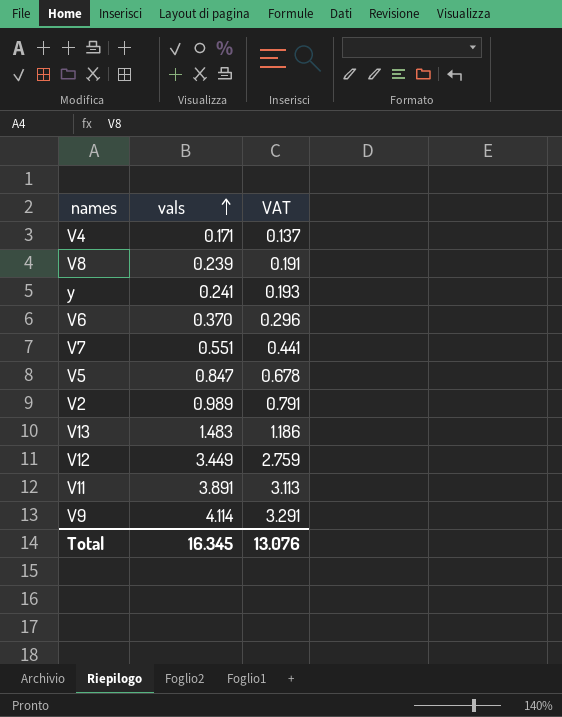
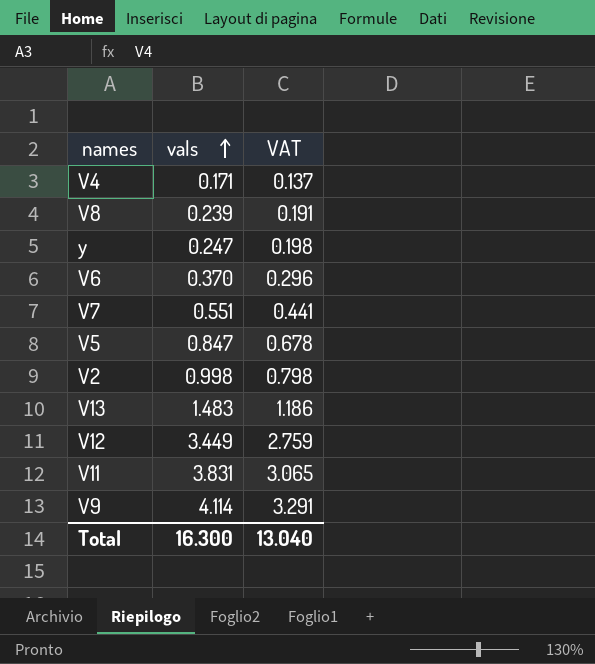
y | vals: 0.241 -> 0.247
y | VAT: 0.193 -> 0.198
V2 | vals: 0.989 -> 0.998
V2 | VAT: 0.791 -> 0.798
V11 | vals: 3.891 -> 3.831
V11 | VAT: 3.113 -> 3.065
Total | vals: 16.345 -> 16.300
Total | VAT: 13.076 -> 13.040

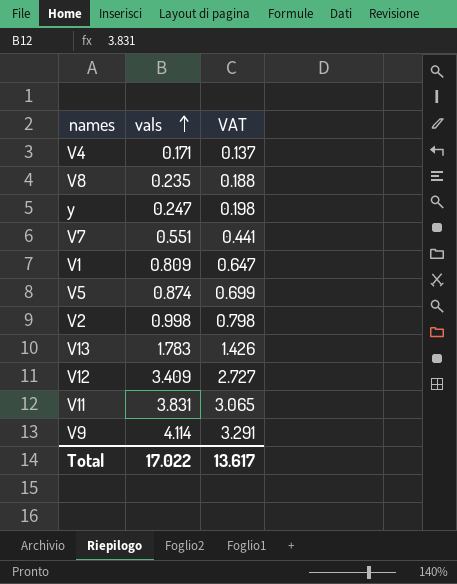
row V6: 0.370 | 0.296 -> none
V8 | vals: 0.239 -> 0.235
V8 | VAT: 0.191 -> 0.188
row V1: none -> 0.809 | 0.647
V5 | vals: 0.847 -> 0.874
V5 | VAT: 0.678 -> 0.699
V13 | vals: 1.483 -> 1.783
V13 | VAT: 1.186 -> 1.426
V12 | vals: 3.449 -> 3.409
V12 | VAT: 2.759 -> 2.727
Total | vals: 16.300 -> 17.022
Total | VAT: 13.040 -> 13.617

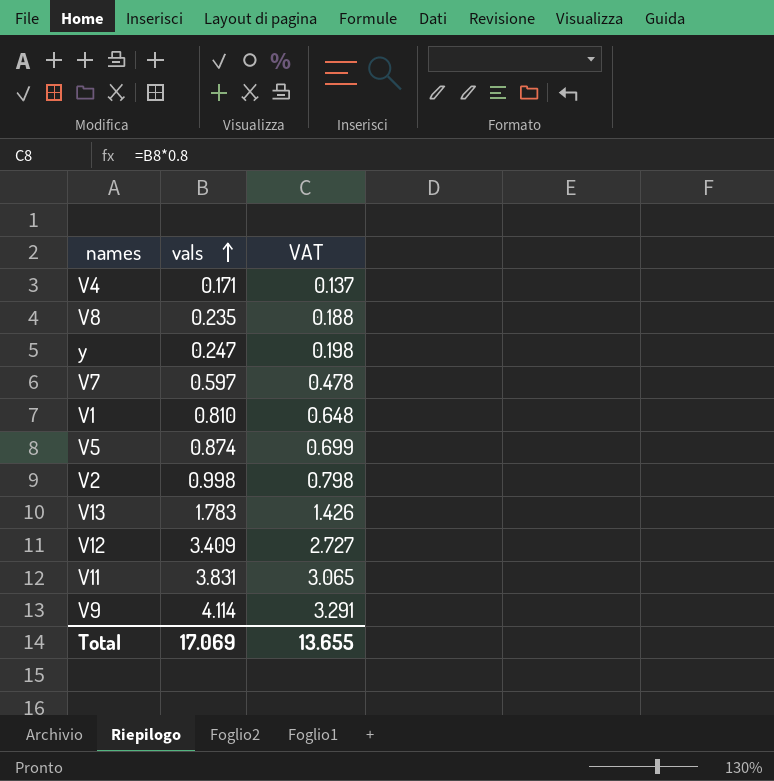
V7 | vals: 0.551 -> 0.597
V7 | VAT: 0.441 -> 0.478
V1 | vals: 0.809 -> 0.810
V1 | VAT: 0.647 -> 0.648
Total | vals: 17.022 -> 17.069
Total | VAT: 13.617 -> 13.655

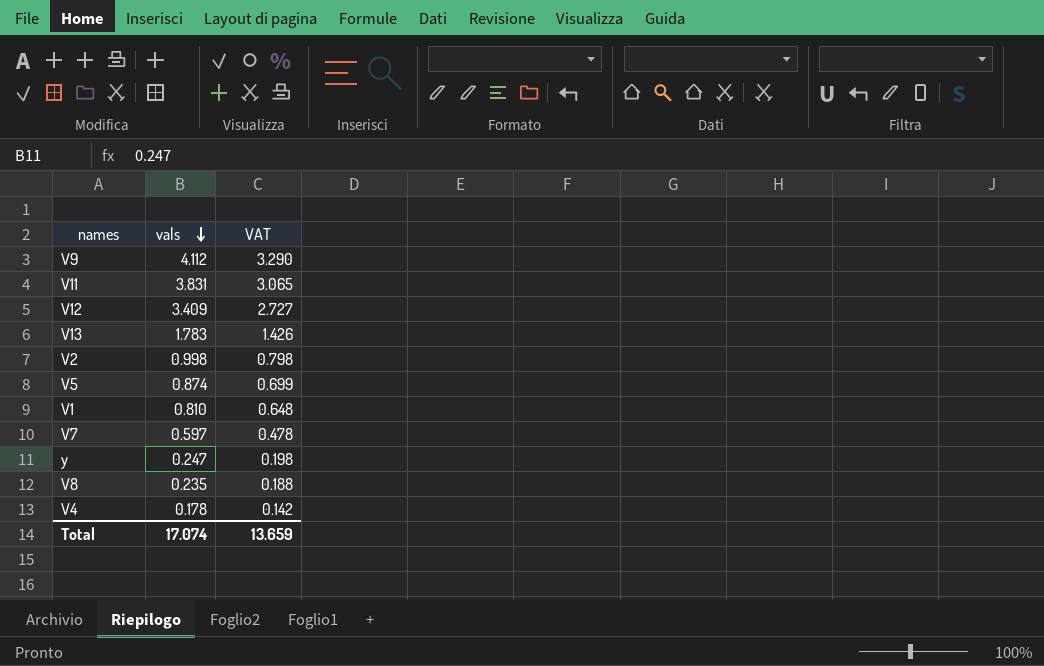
row order: vals ascending -> vals descending
V9 | vals: 4.114 -> 4.112
V9 | VAT: 3.291 -> 3.290
V4 | vals: 0.171 -> 0.178
V4 | VAT: 0.137 -> 0.142
Total | vals: 17.069 -> 17.074
Total | VAT: 13.655 -> 13.659

